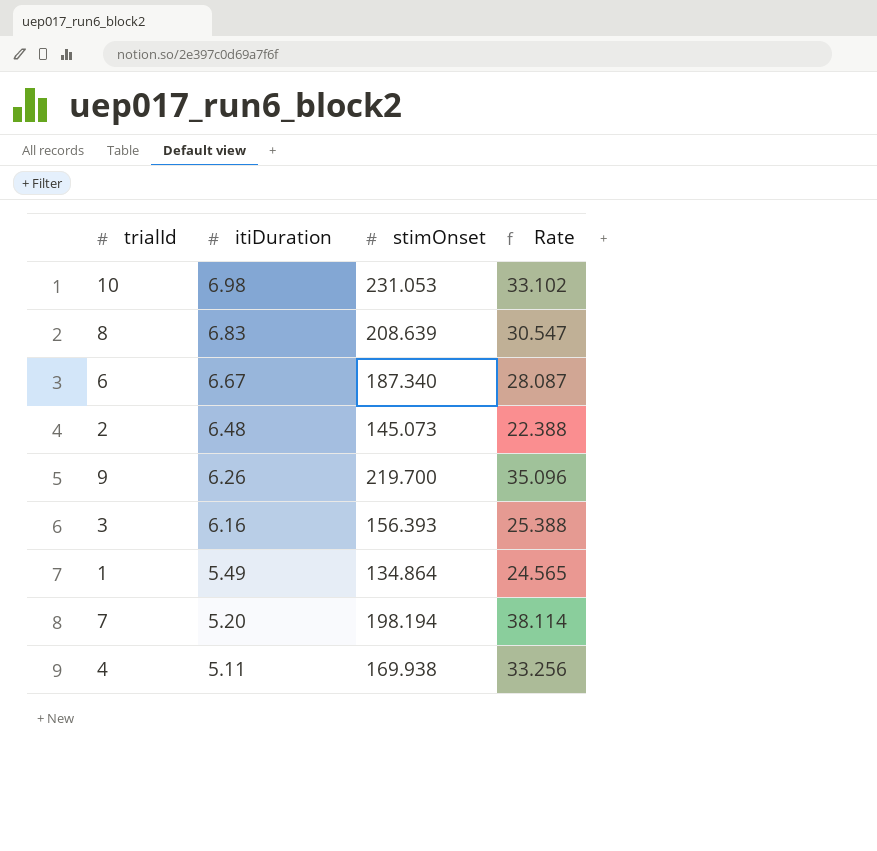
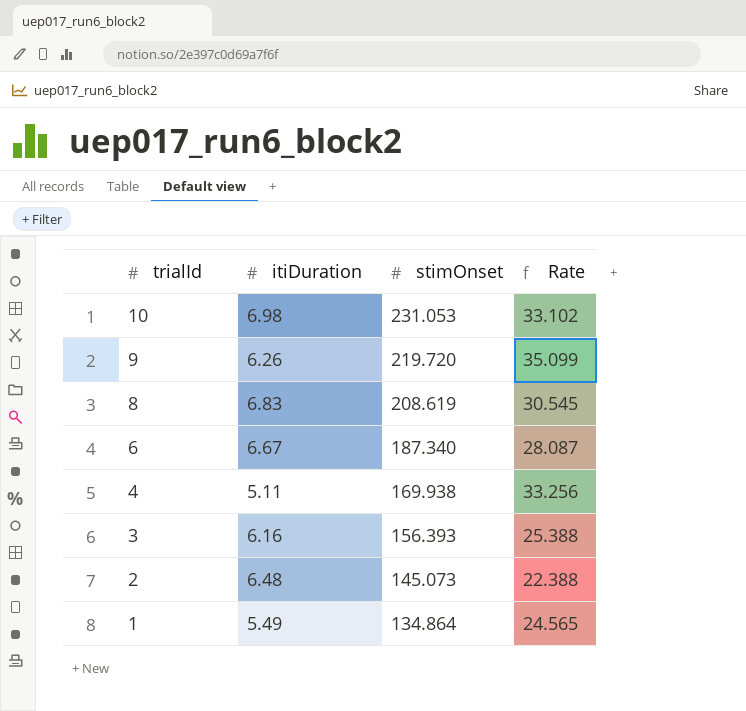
row order: itiDuration descending -> trialId descending
row 7: 5.20 | 198.194 | 38.114 -> none
9 | stimOnset: 219.700 -> 219.720
9 | Rate: 35.096 -> 35.099
8 | stimOnset: 208.639 -> 208.619
8 | Rate: 30.547 -> 30.545

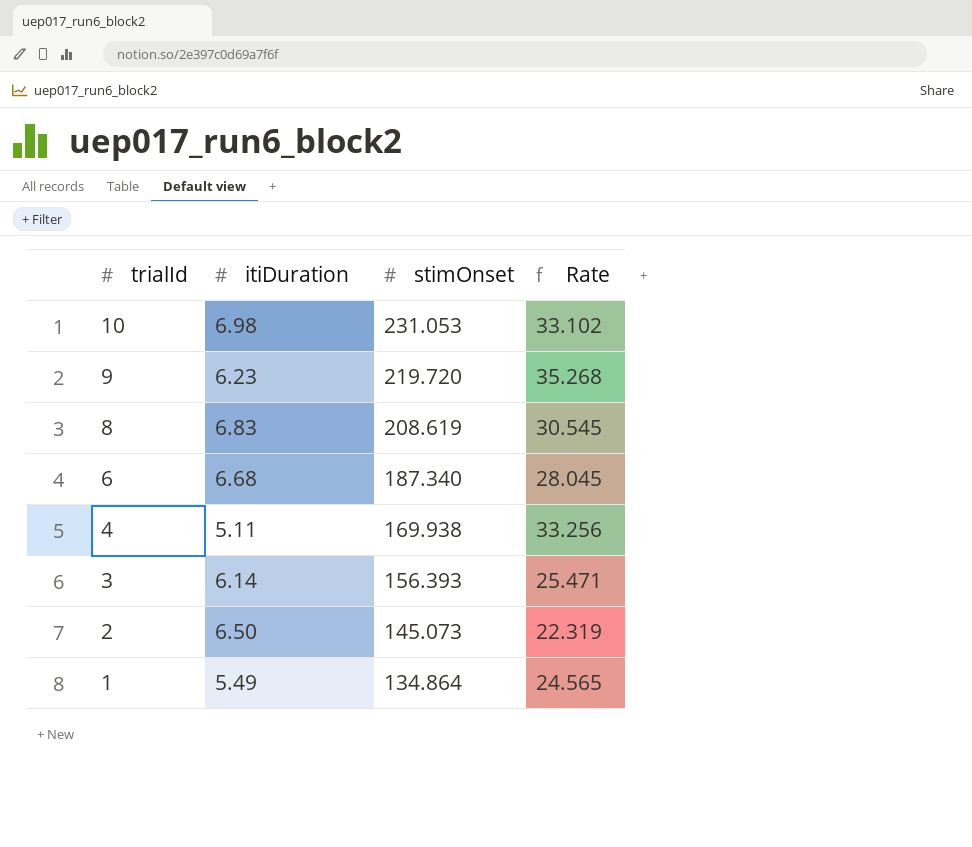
9 | itiDuration: 6.26 -> 6.23
9 | Rate: 35.099 -> 35.268
6 | itiDuration: 6.67 -> 6.68
6 | Rate: 28.087 -> 28.045
3 | itiDuration: 6.16 -> 6.14
3 | Rate: 25.388 -> 25.471
2 | itiDuration: 6.48 -> 6.50
2 | Rate: 22.388 -> 22.319

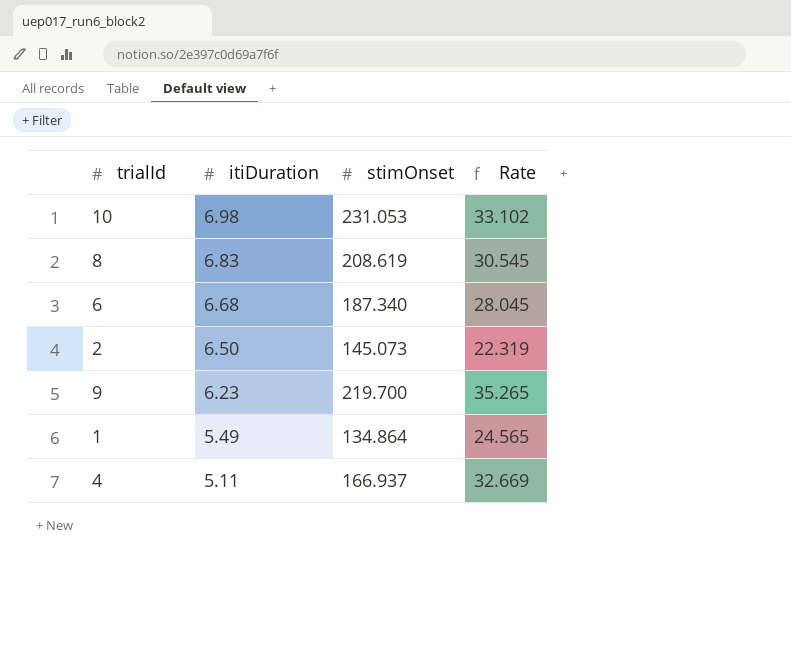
row order: trialId descending -> itiDuration descending
row 3: 6.14 | 156.393 | 25.471 -> none
9 | stimOnset: 219.720 -> 219.700
9 | Rate: 35.268 -> 35.265
4 | stimOnset: 169.938 -> 166.937
4 | Rate: 33.256 -> 32.669

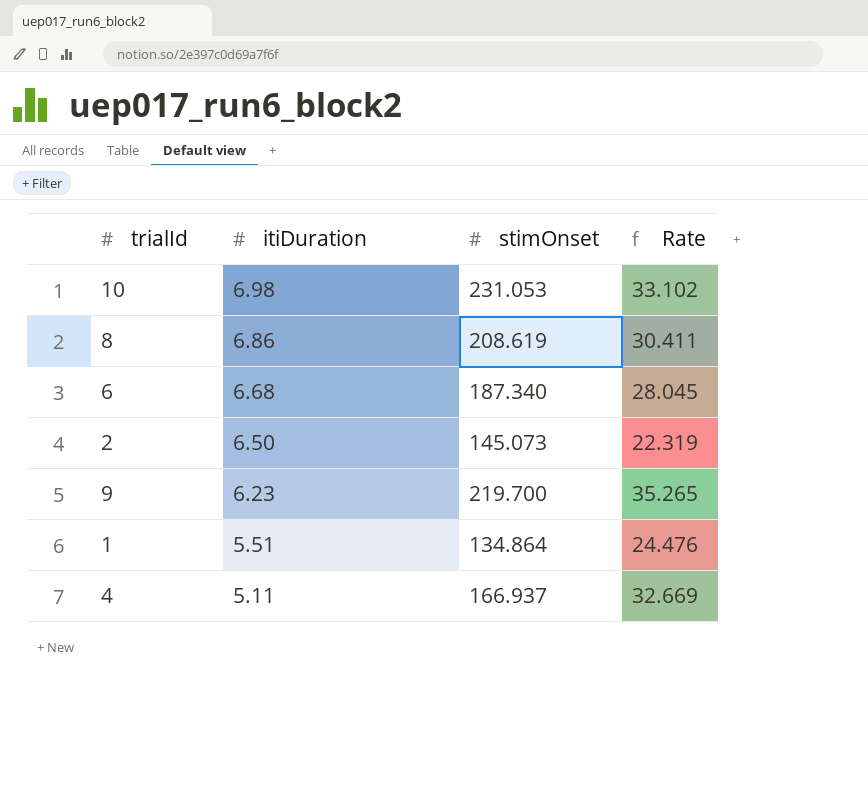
8 | itiDuration: 6.83 -> 6.86
8 | Rate: 30.545 -> 30.411
1 | itiDuration: 5.49 -> 5.51
1 | Rate: 24.565 -> 24.476

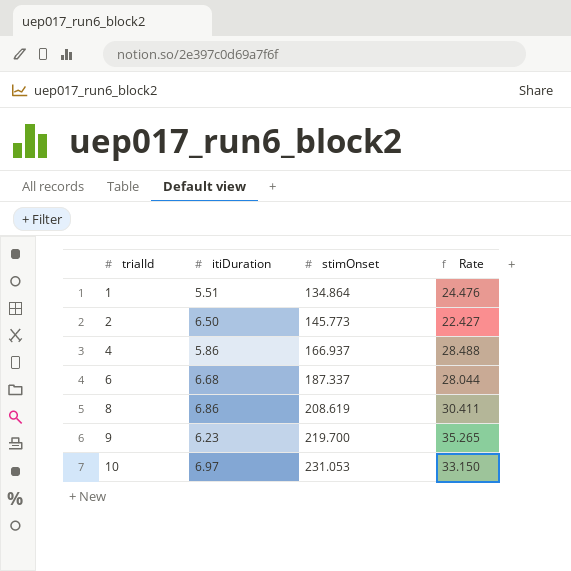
row order: itiDuration descending -> trialId ascending
2 | stimOnset: 145.073 -> 145.773
2 | Rate: 22.319 -> 22.427
4 | itiDuration: 5.11 -> 5.86
4 | Rate: 32.669 -> 28.488
6 | stimOnset: 187.340 -> 187.337
6 | Rate: 28.045 -> 28.044
10 | itiDuration: 6.98 -> 6.97
10 | Rate: 33.102 -> 33.150

